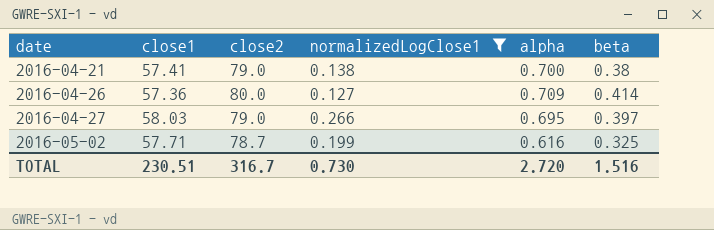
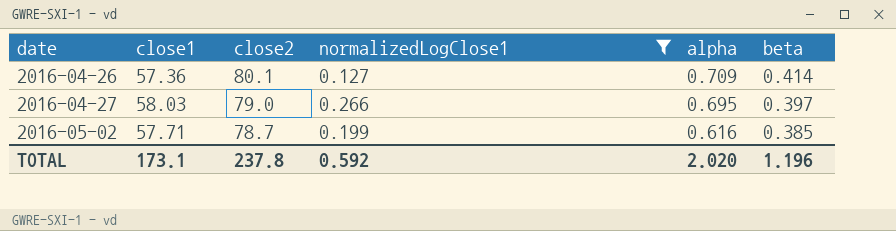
row 2016-04-21: 57.41 | 79.0 | 0.138 | 0.700 | 0.38 -> none
2016-04-26 | close2: 80.0 -> 80.1
2016-05-02 | beta: 0.325 -> 0.385
TOTAL | close1: 230.51 -> 173.1
TOTAL | close2: 316.7 -> 237.8
TOTAL | normalizedLogClose1: 0.730 -> 0.592
TOTAL | alpha: 2.720 -> 2.020
TOTAL | beta: 1.516 -> 1.196

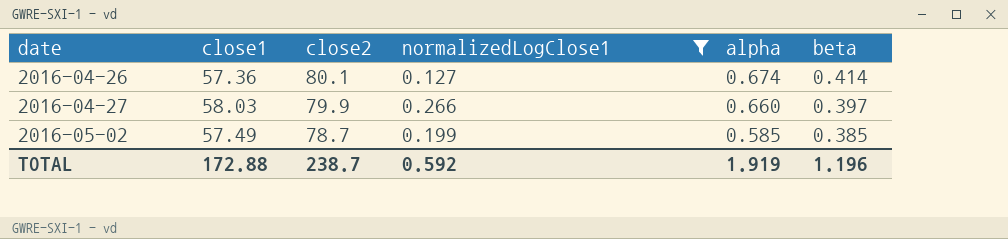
2016-04-26 | alpha: 0.709 -> 0.674
2016-04-27 | close2: 79.0 -> 79.9
2016-04-27 | alpha: 0.695 -> 0.660
2016-05-02 | close1: 57.71 -> 57.49
2016-05-02 | alpha: 0.616 -> 0.585
TOTAL | close1: 173.1 -> 172.88
TOTAL | close2: 237.8 -> 238.7
TOTAL | alpha: 2.020 -> 1.919

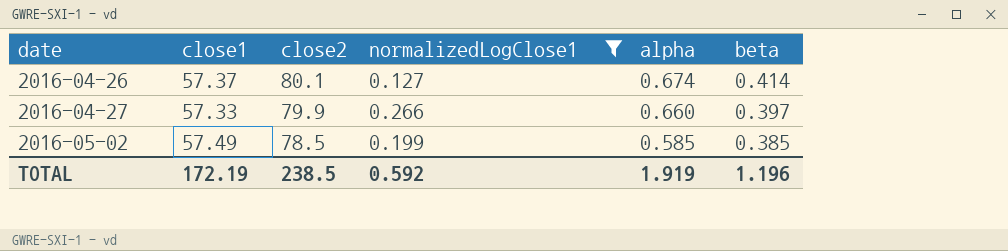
2016-04-26 | close1: 57.36 -> 57.37
2016-04-27 | close1: 58.03 -> 57.33
2016-05-02 | close2: 78.7 -> 78.5
TOTAL | close1: 172.88 -> 172.19
TOTAL | close2: 238.7 -> 238.5

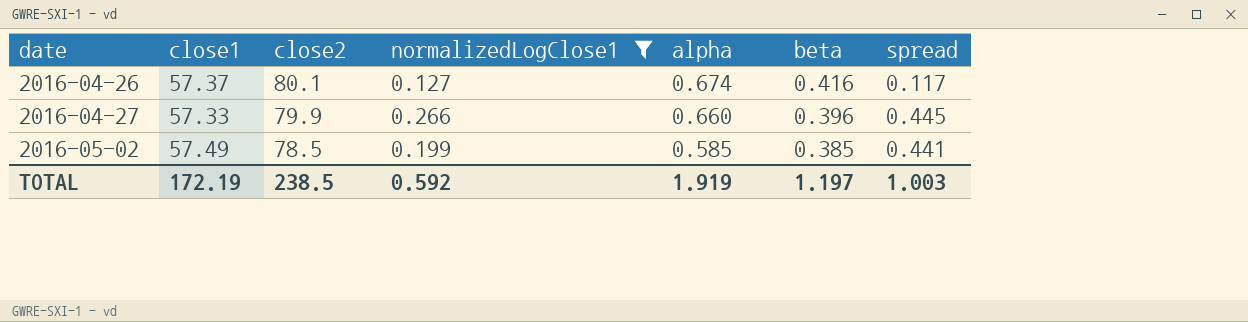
column spread | position: none -> 7
2016-04-26 | beta: 0.414 -> 0.416
2016-04-27 | beta: 0.397 -> 0.396
TOTAL | beta: 1.196 -> 1.197

